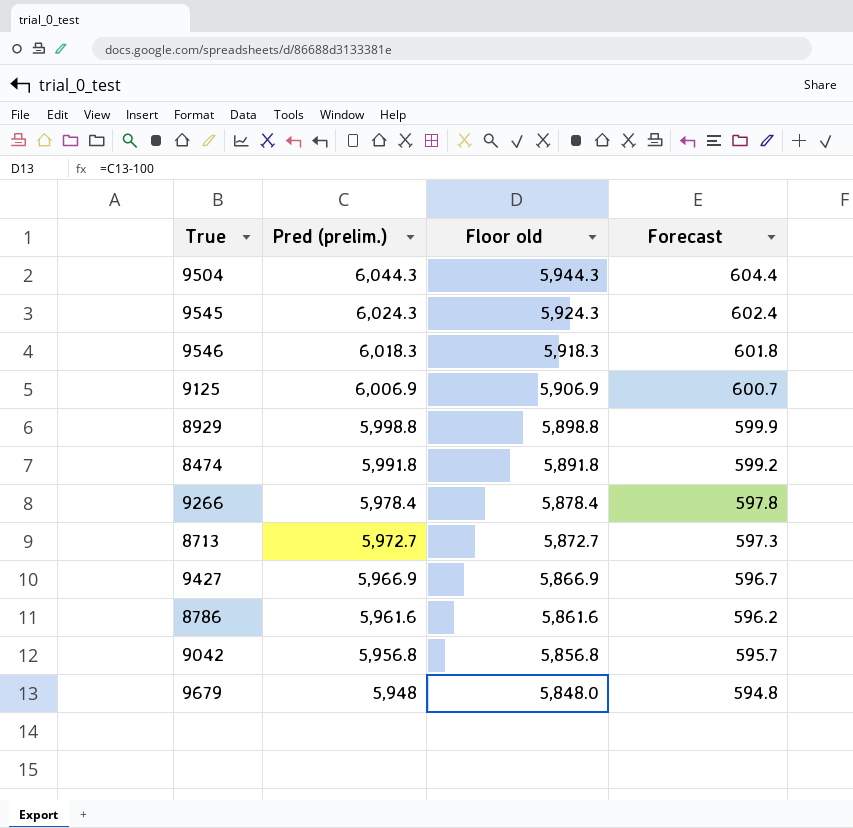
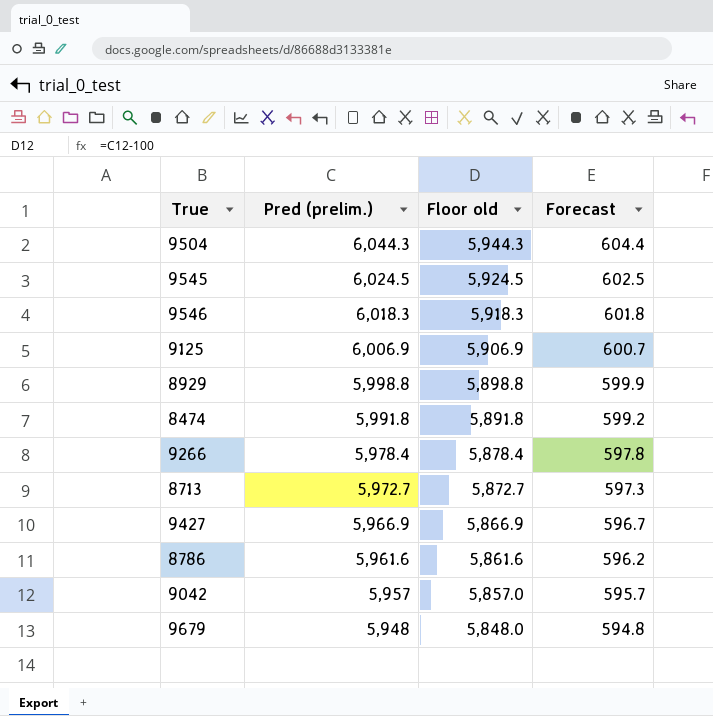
9545 | Pred (prelim.): 6,024.3 -> 6,024.5
9545 | Floor old: 5,924.3 -> 5,924.5
9545 | Forecast: 602.4 -> 602.5
9042 | Pred (prelim.): 5,956.8 -> 5,957
9042 | Floor old: 5,856.8 -> 5,857.0

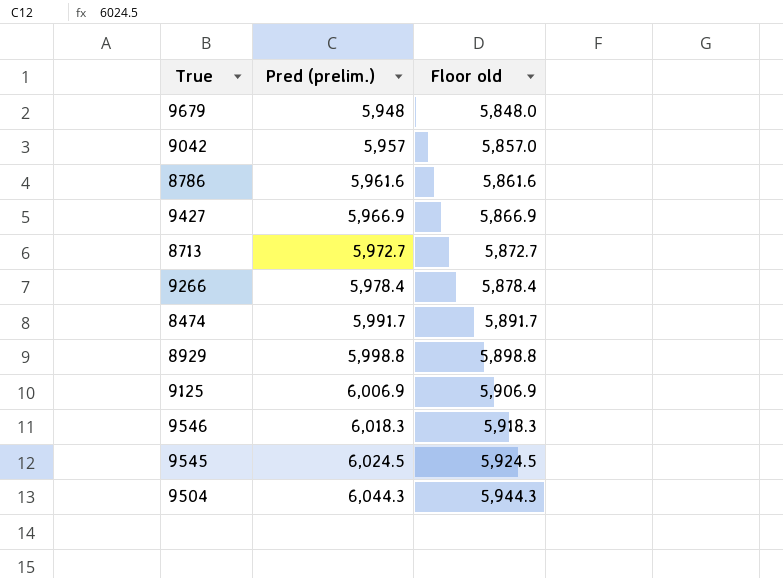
row order: Pred (prelim.) descending -> Pred (prelim.) ascending
column Forecast | formula: [Pred (prelim.)] * 0.1 -> none
8474 | Pred (prelim.): 5,991.8 -> 5,991.7
8474 | Floor old: 5,891.8 -> 5,891.7

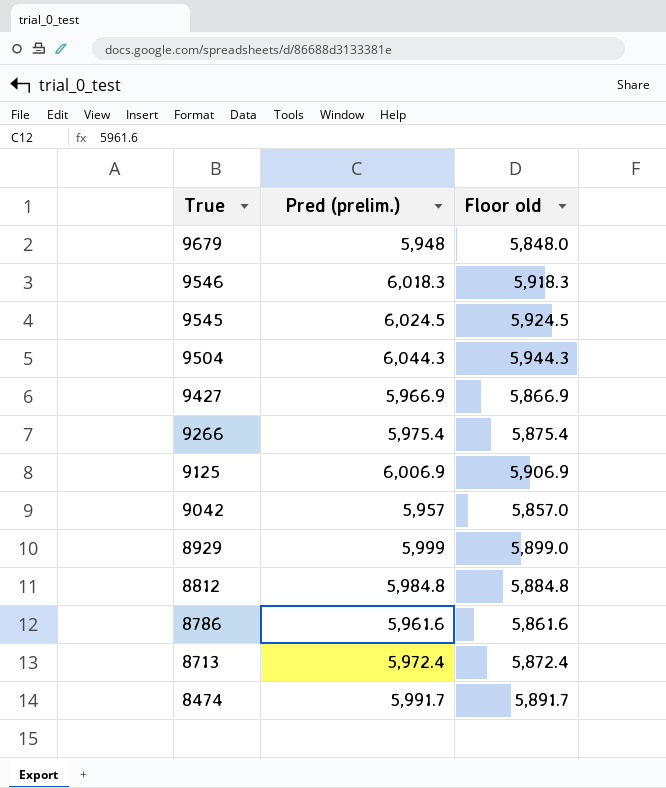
row order: Pred (prelim.) ascending -> True descending
9266 | Pred (prelim.): 5,978.4 -> 5,975.4
9266 | Floor old: 5,878.4 -> 5,875.4
8929 | Pred (prelim.): 5,998.8 -> 5,999
8929 | Floor old: 5,898.8 -> 5,899.0
row 8812: none -> 5,984.8 | 5,884.8
8713 | Pred (prelim.): 5,972.7 -> 5,972.4
8713 | Floor old: 5,872.7 -> 5,872.4

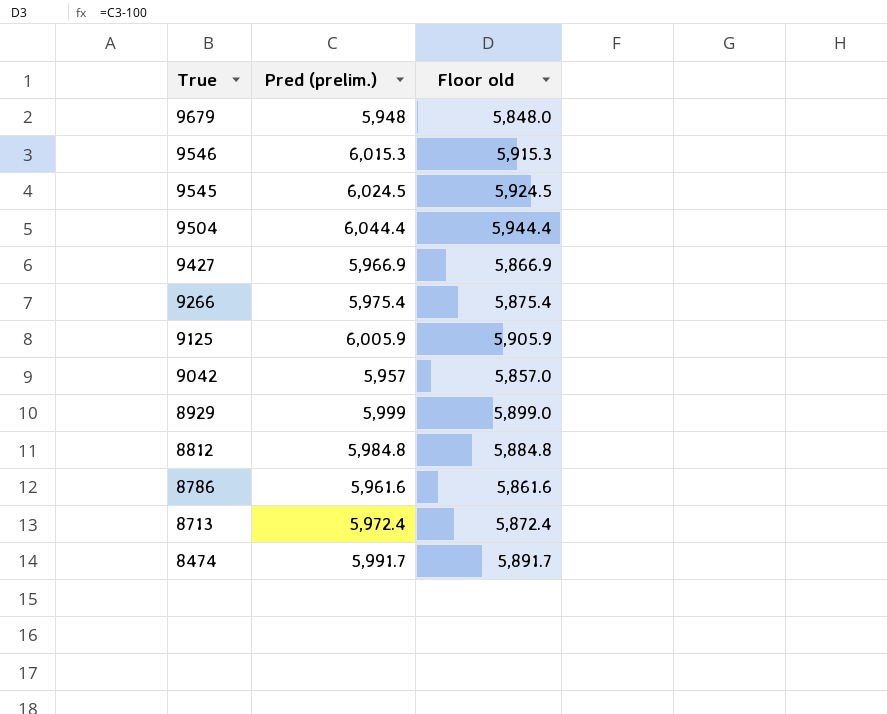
9546 | Pred (prelim.): 6,018.3 -> 6,015.3
9546 | Floor old: 5,918.3 -> 5,915.3
9504 | Pred (prelim.): 6,044.3 -> 6,044.4
9504 | Floor old: 5,944.3 -> 5,944.4
9125 | Pred (prelim.): 6,006.9 -> 6,005.9
9125 | Floor old: 5,906.9 -> 5,905.9

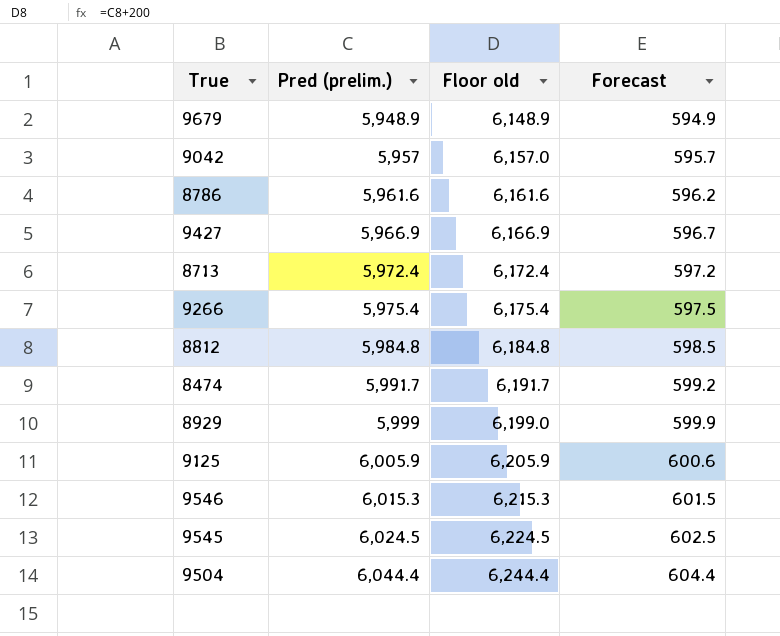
row order: True descending -> Pred (prelim.) ascending
column Floor old | formula: [Pred (prelim.)] - 100 -> [Pred (prelim.)] + 200
column Forecast | formula: none -> [Pred (prelim.)] * 0.1
9679 | Pred (prelim.): 5,948 -> 5,948.9

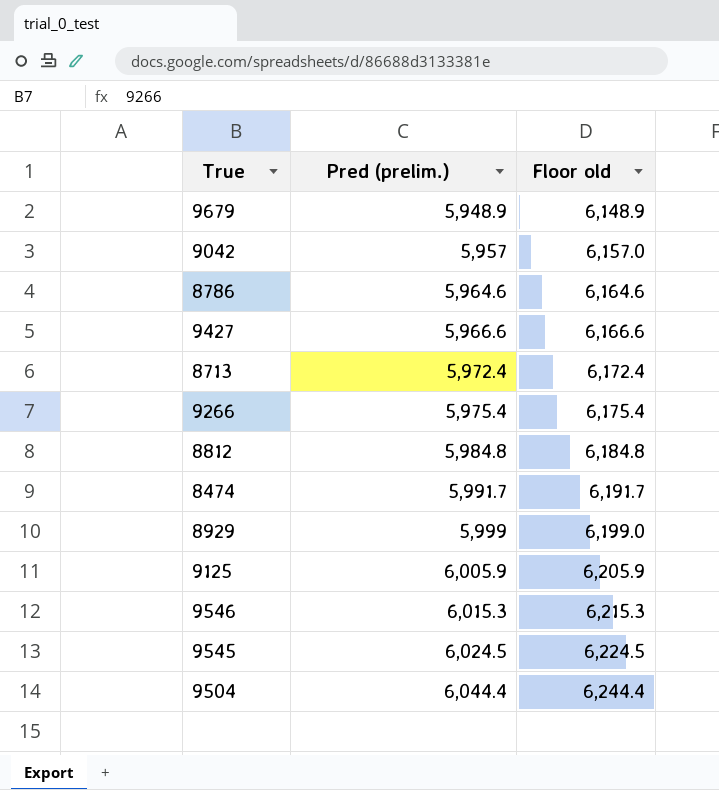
column Forecast | formula: [Pred (prelim.)] * 0.1 -> none
8786 | Pred (prelim.): 5,961.6 -> 5,964.6
8786 | Floor old: 6,161.6 -> 6,164.6
9427 | Pred (prelim.): 5,966.9 -> 5,966.6
9427 | Floor old: 6,166.9 -> 6,166.6

